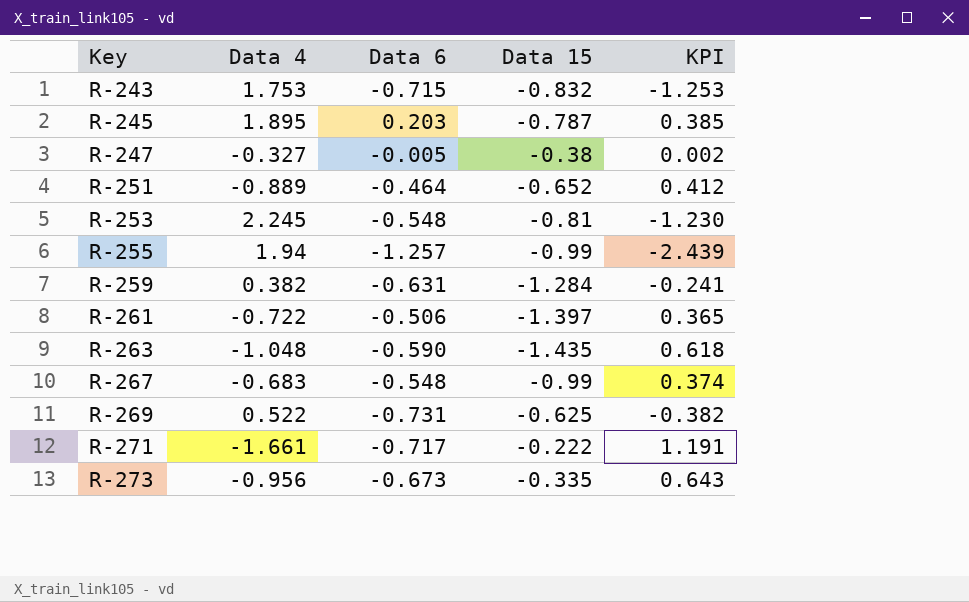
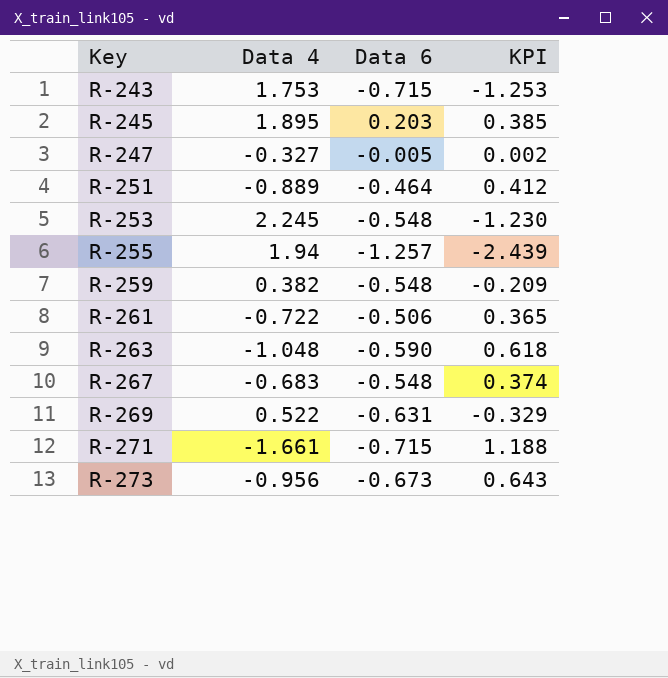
column Data 15 | position: 4 -> none
R-259 | Data 6: -0.631 -> -0.548
R-259 | KPI: -0.241 -> -0.209
R-269 | Data 6: -0.731 -> -0.631
R-269 | KPI: -0.382 -> -0.329
R-271 | Data 6: -0.717 -> -0.715
R-271 | KPI: 1.191 -> 1.188

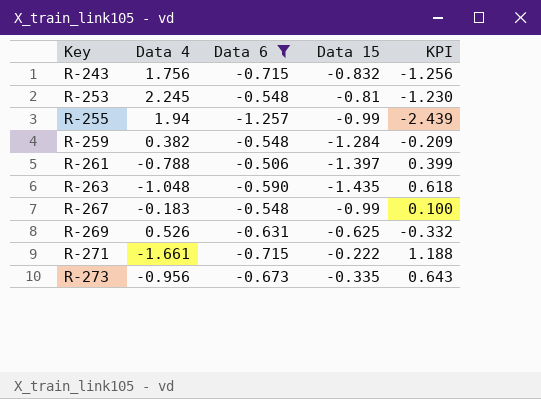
filter: none -> Data 6 <= -0.506
column Data 15 | position: none -> 4
R-243 | Data 4: 1.753 -> 1.756
R-243 | KPI: -1.253 -> -1.256
R-261 | Data 4: -0.722 -> -0.788
R-261 | KPI: 0.365 -> 0.399
R-267 | Data 4: -0.683 -> -0.183
R-267 | KPI: 0.374 -> 0.100
R-269 | Data 4: 0.522 -> 0.526
R-269 | KPI: -0.329 -> -0.332

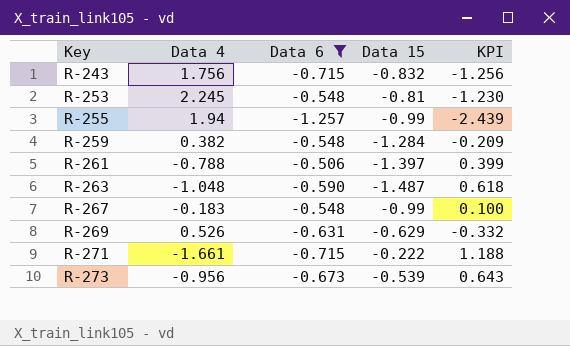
R-263 | Data 15: -1.435 -> -1.487
R-269 | Data 15: -0.625 -> -0.629
R-273 | Data 15: -0.335 -> -0.539

